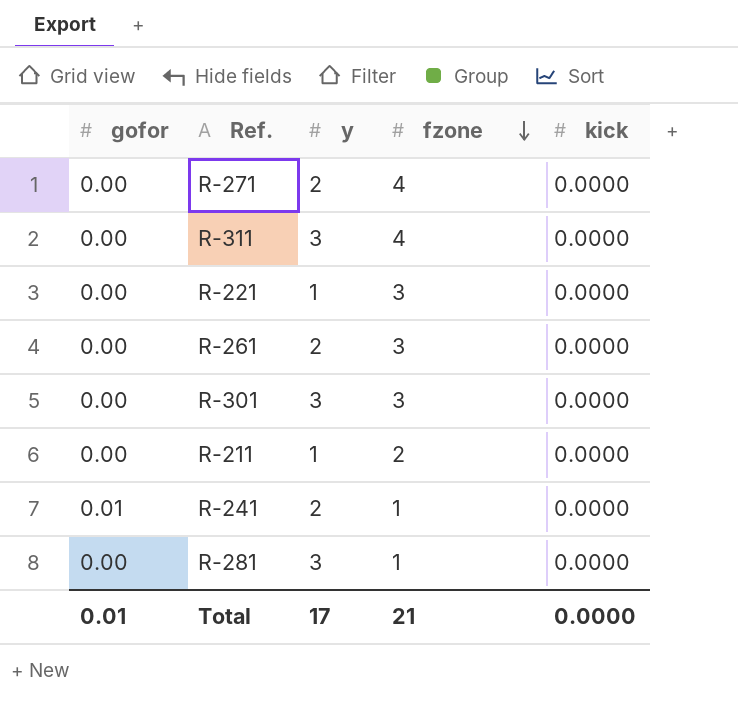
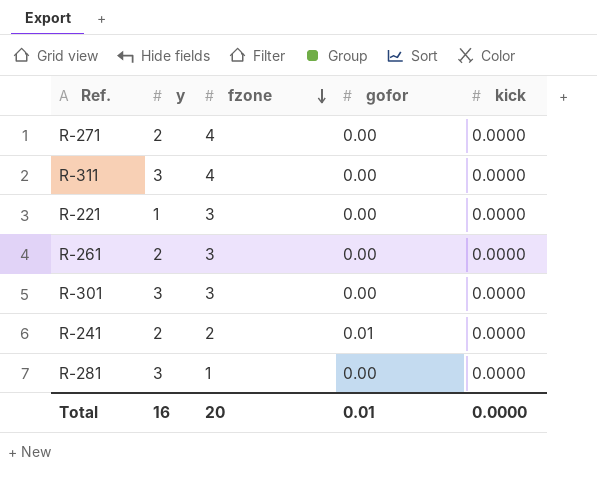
column gofor | position: 1 -> 4
row R-211: 0.00 | 1 | 2 | 0.0000 -> none
R-241 | fzone: 1 -> 2
Total | y: 17 -> 16
Total | fzone: 21 -> 20

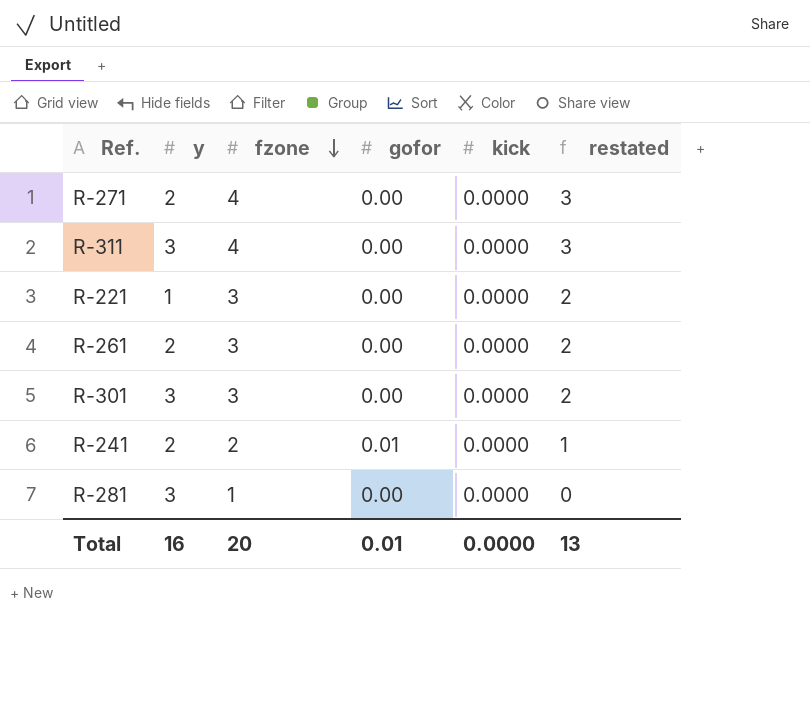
column restated | formula: none -> [fzone] - 1

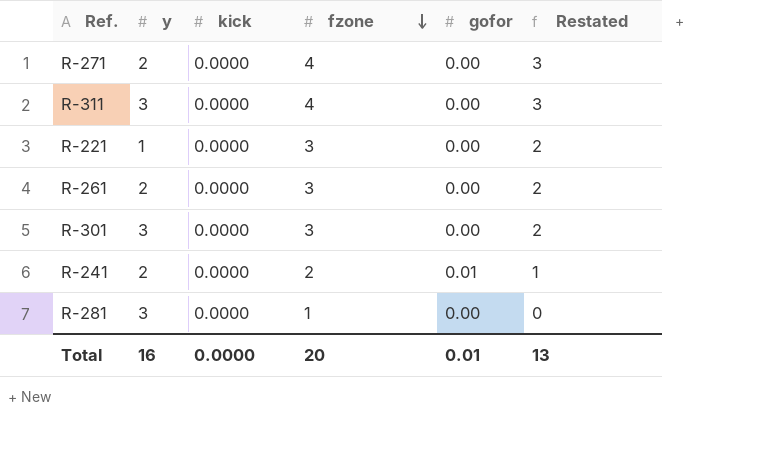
column kick | position: 5 -> 3
column name: restated -> Restated

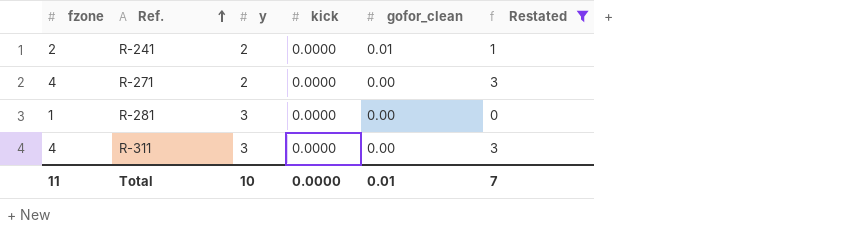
filter: none -> Restated != 2
row order: fzone descending -> Ref. ascending
column fzone | position: 4 -> 1
column name: gofor -> gofor_clean
Total | fzone: 20 -> 11
Total | y: 16 -> 10
Total | Restated: 13 -> 7

